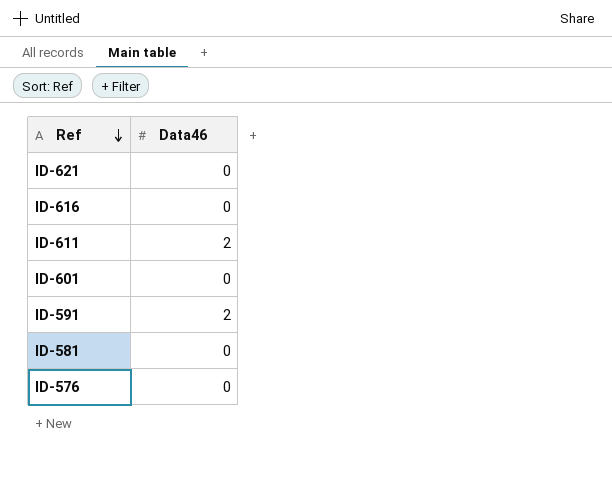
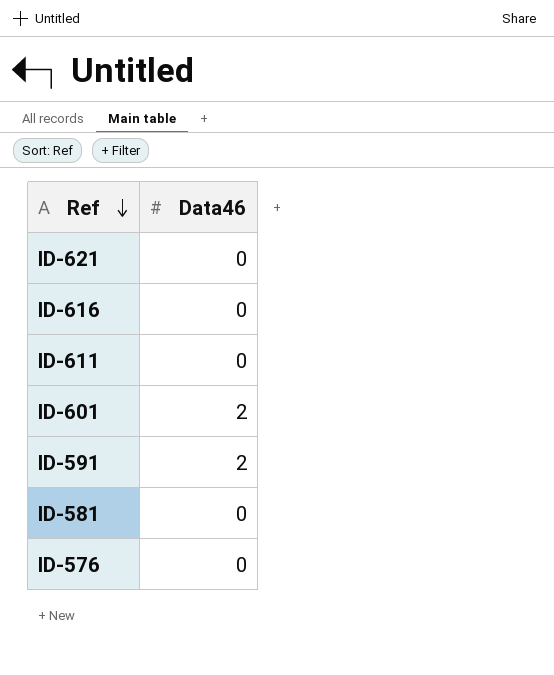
ID-611 | Data46: 2 -> 0
ID-601 | Data46: 0 -> 2

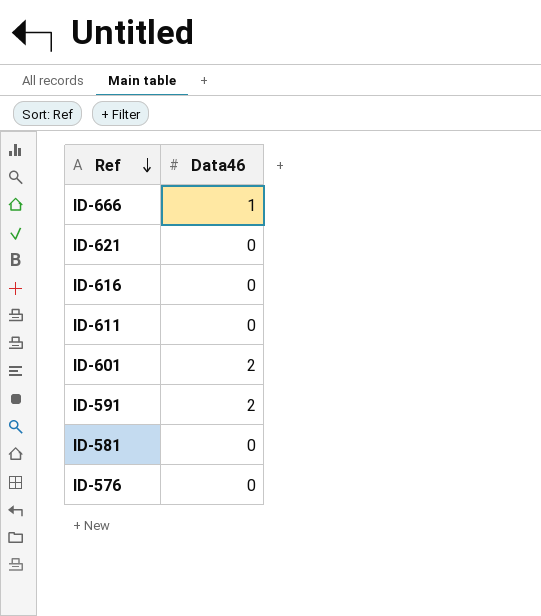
row ID-666: none -> 1

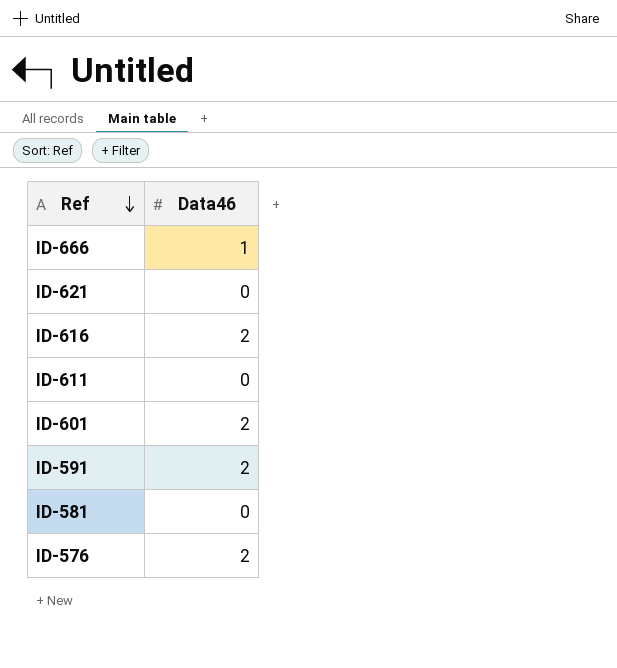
ID-616 | Data46: 0 -> 2
ID-576 | Data46: 0 -> 2

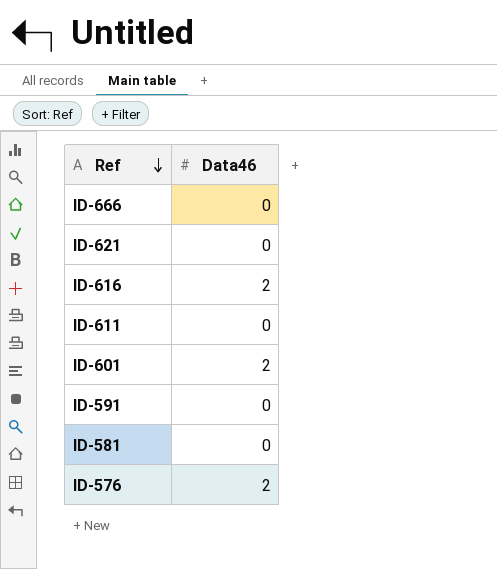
ID-666 | Data46: 1 -> 0
ID-591 | Data46: 2 -> 0

